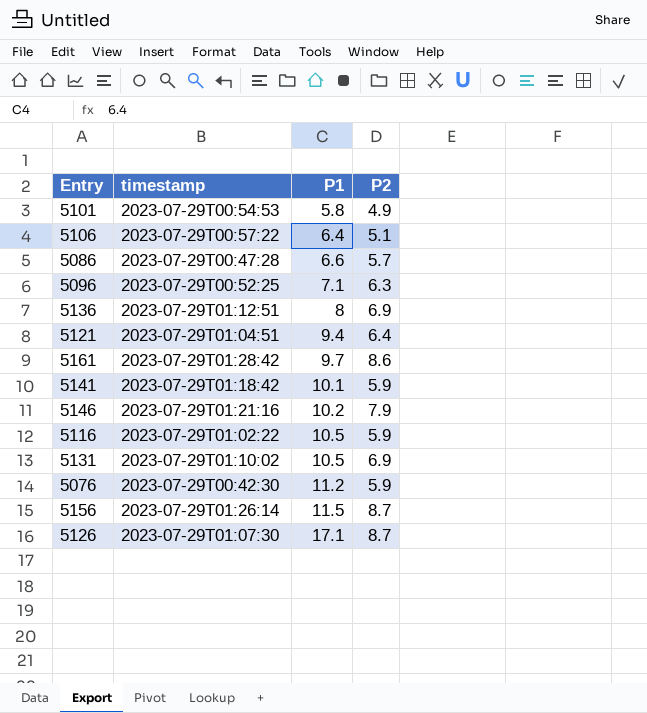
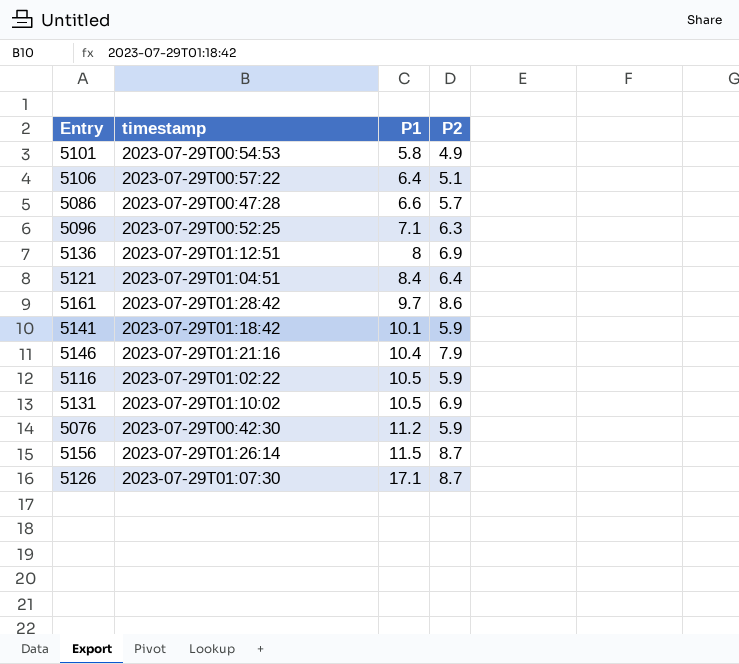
5121 | P1: 9.4 -> 8.4
5146 | P1: 10.2 -> 10.4

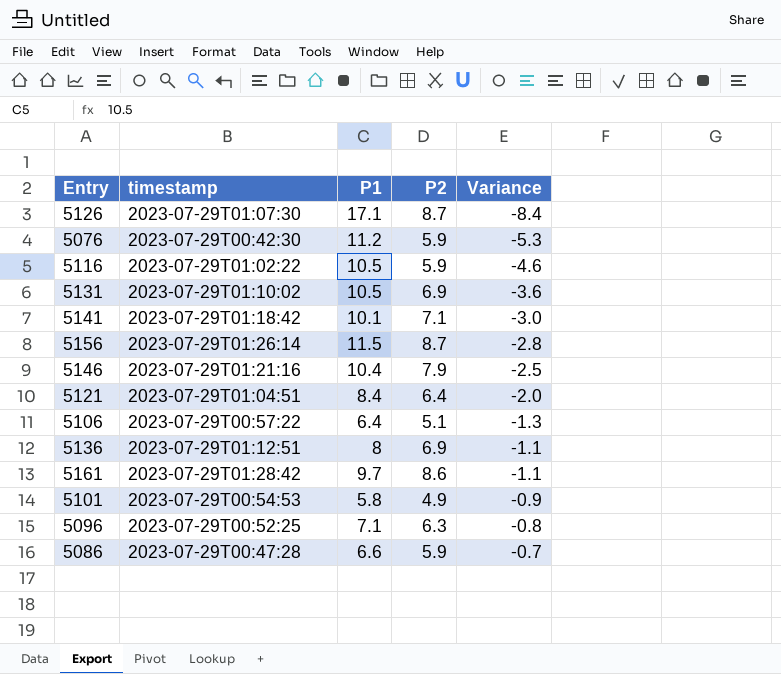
row order: P1 ascending -> Variance ascending
column Variance | formula: none -> [P2] - [P1]
5141 | P2: 5.9 -> 7.1
5086 | P2: 5.7 -> 5.9

